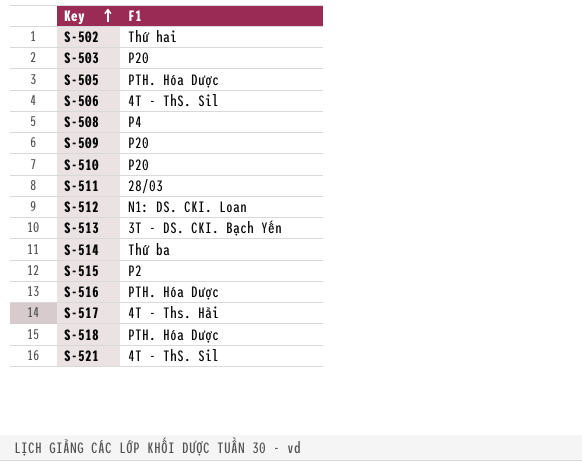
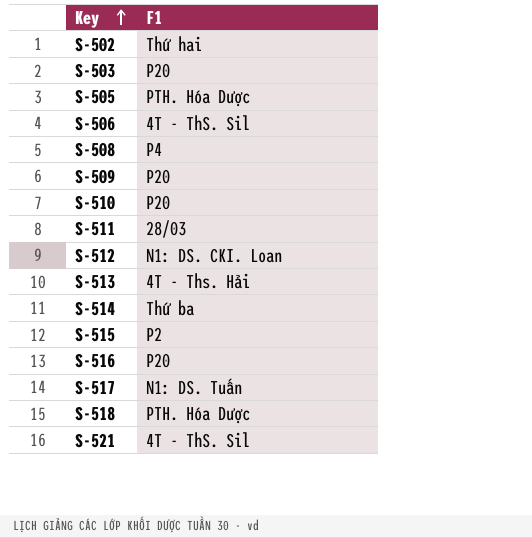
S-513 | F1: 3T - DS. CKI. Bạch Yến -> 4T - Ths. Hải
S-516 | F1: PTH. Hóa Dược -> P20
S-517 | F1: 4T - Ths. Hải -> N1: DS. Tuấn

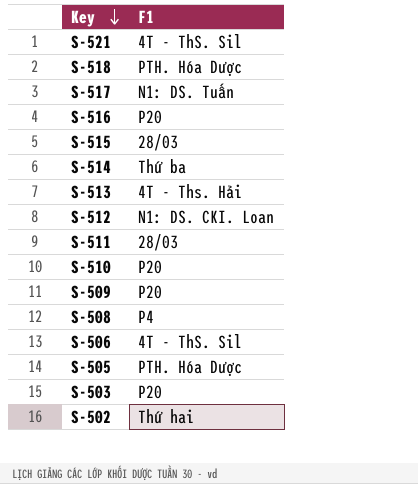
row order: Key ascending -> Key descending
S-515 | F1: P2 -> 28/03

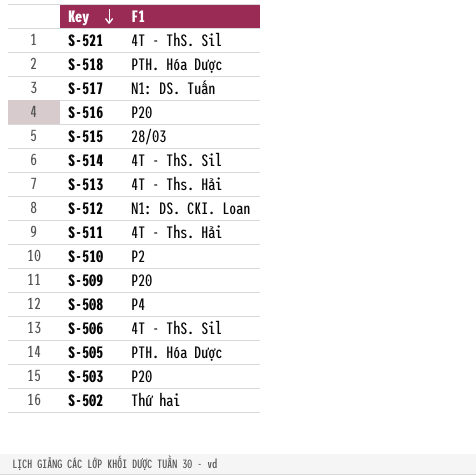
S-514 | F1: Thứ ba -> 4T - ThS. Sil
S-511 | F1: 28/03 -> 4T - Ths. Hải
S-510 | F1: P20 -> P2

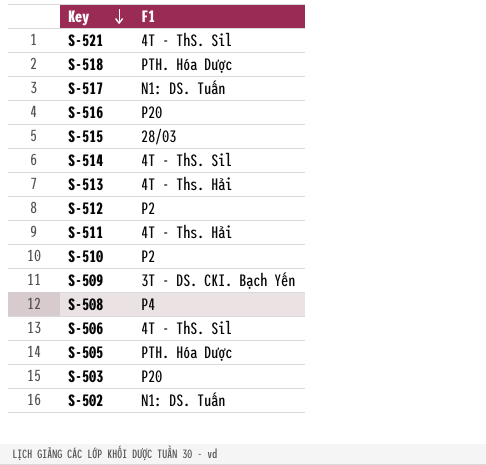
S-512 | F1: N1: DS. CKI. Loan -> P2
S-509 | F1: P20 -> 3T - DS. CKI. Bạch Yến
S-502 | F1: Thứ hai -> N1: DS. Tuấn

